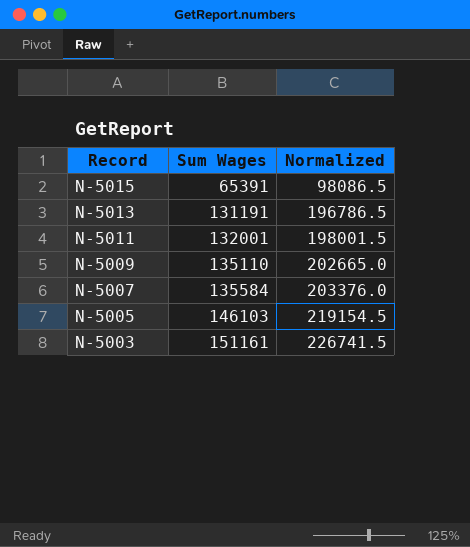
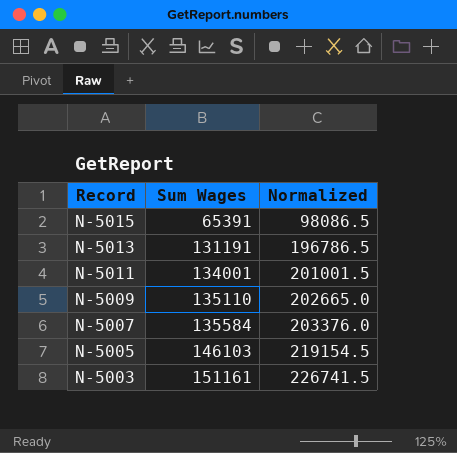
N-5011 | Sum Wages: 132001 -> 134001
N-5011 | Normalized: 198001.5 -> 201001.5

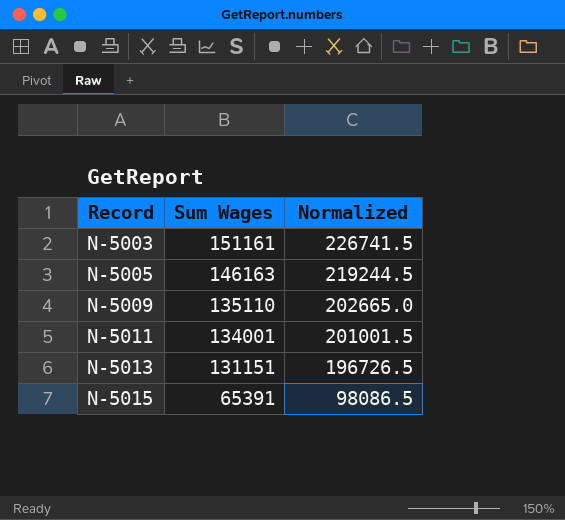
row order: Record descending -> Record ascending
row N-5007: 135584 | 203376.0 -> none
N-5005 | Sum Wages: 146103 -> 146163
N-5005 | Normalized: 219154.5 -> 219244.5
N-5013 | Sum Wages: 131191 -> 131151
N-5013 | Normalized: 196786.5 -> 196726.5

